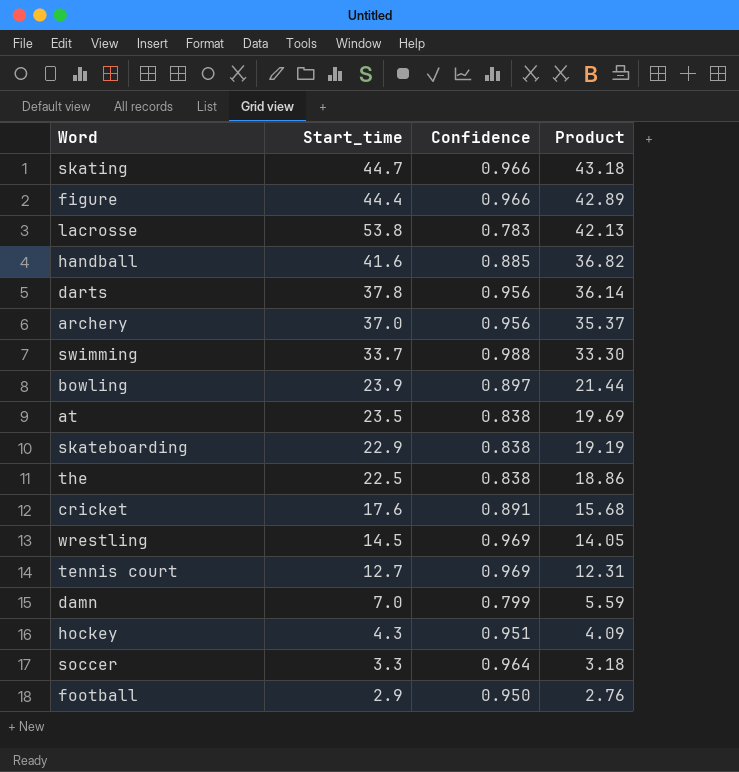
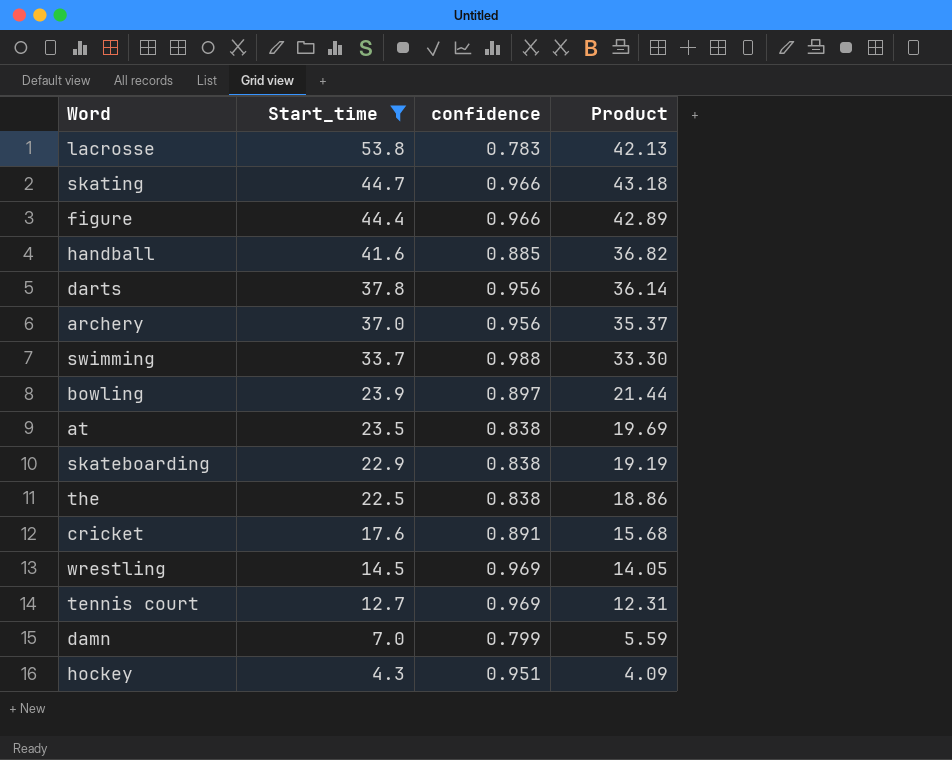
filter: none -> Start_time >= 4.3
row order: Product descending -> Start_time descending
column name: Confidence -> confidence

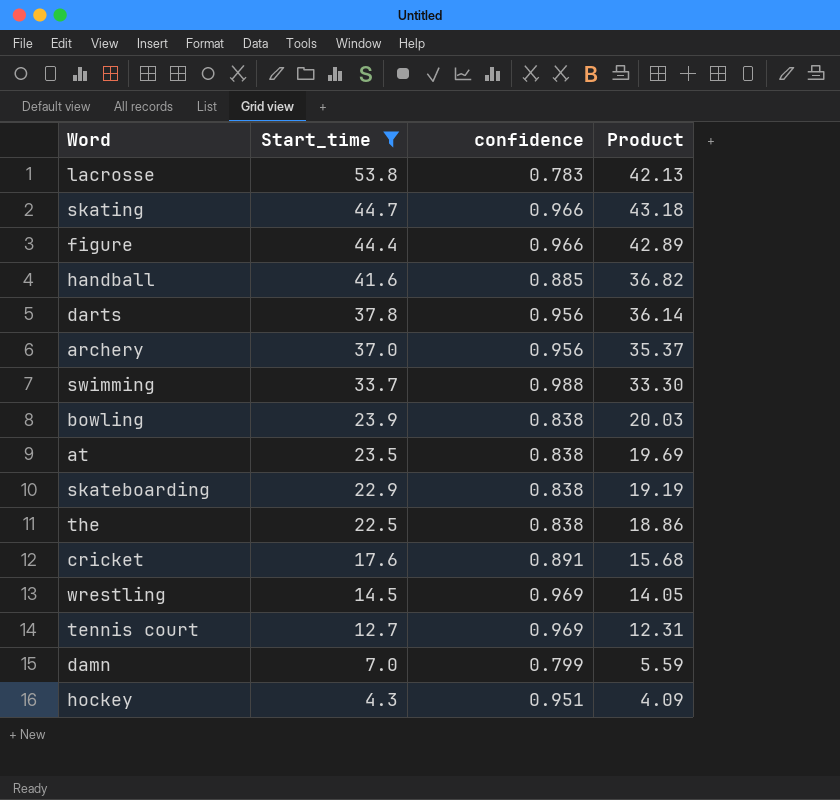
bowling | confidence: 0.897 -> 0.838
bowling | Product: 21.44 -> 20.03

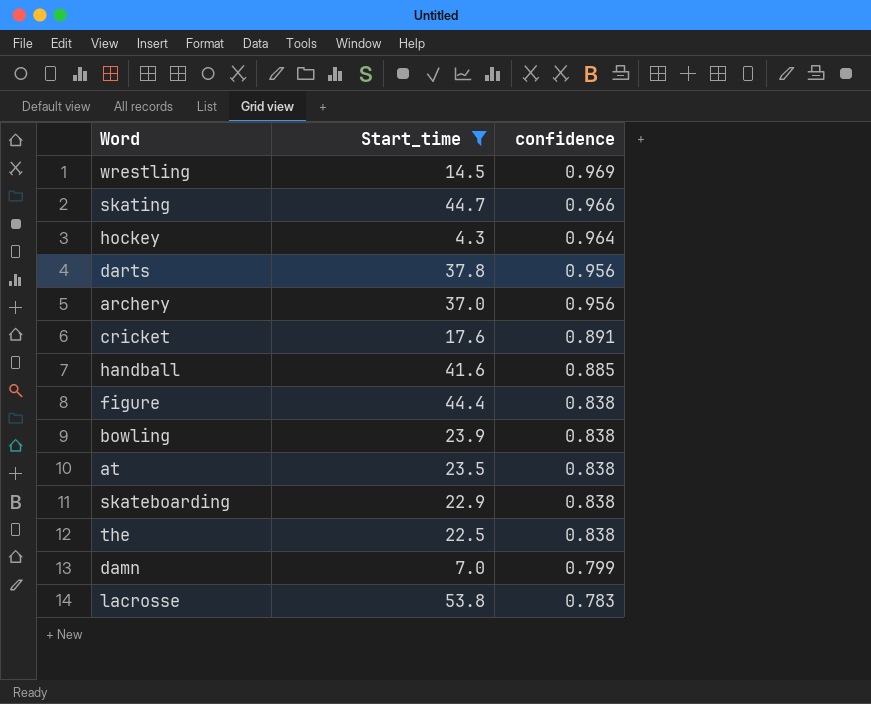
row order: Start_time descending -> confidence descending
column Product | formula: [Start_time] * [confidence] -> none
row swimming: 33.7 | 0.988 | 33.30 -> none
row tennis court: 12.7 | 0.969 | 12.31 -> none
hockey | confidence: 0.951 -> 0.964
figure | confidence: 0.966 -> 0.838

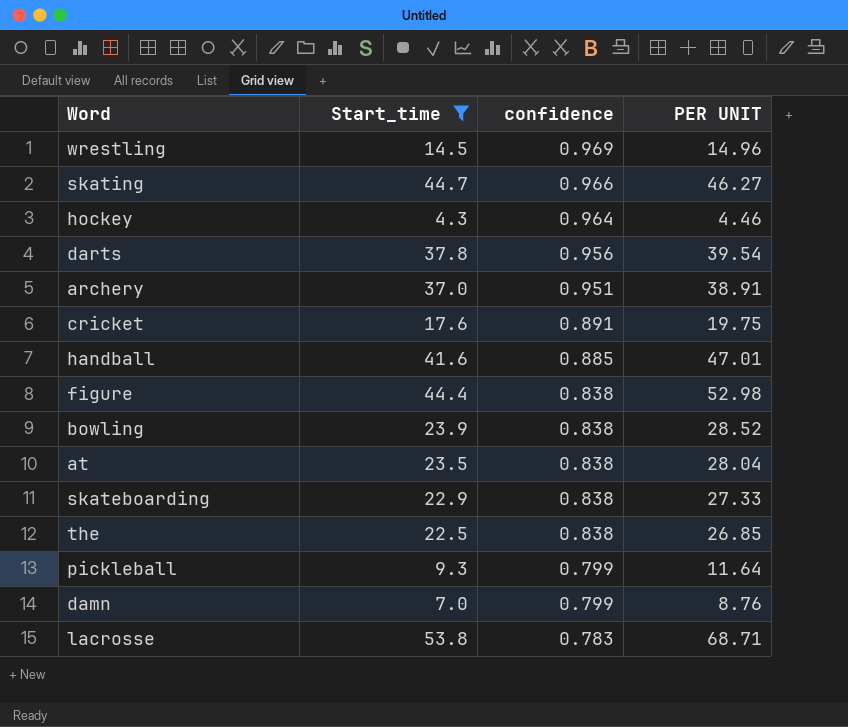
column PER UNIT | formula: none -> [Start_time] / [confidence]
archery | confidence: 0.956 -> 0.951
row pickleball: none -> 9.3 | 0.799 | 11.64

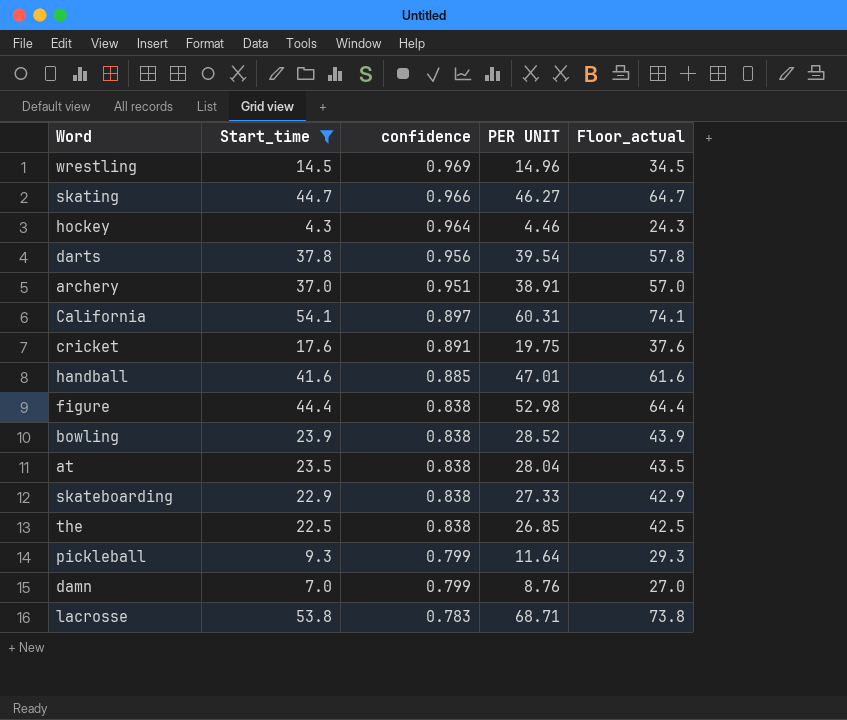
column Floor_actual | formula: none -> [Start_time] + 20
row California: none -> 54.1 | 0.897 | 60.31 | 74.1

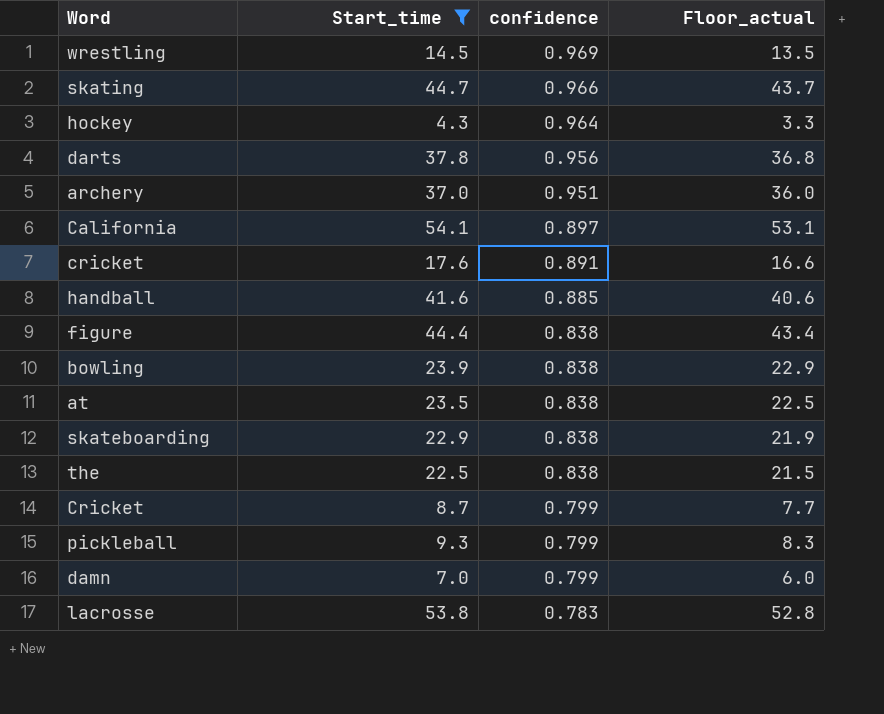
column PER UNIT | formula: [Start_time] / [confidence] -> none
column Floor_actual | formula: [Start_time] + 20 -> [Start_time] - 1
row Cricket: none -> 8.7 | 0.799 | 7.7

